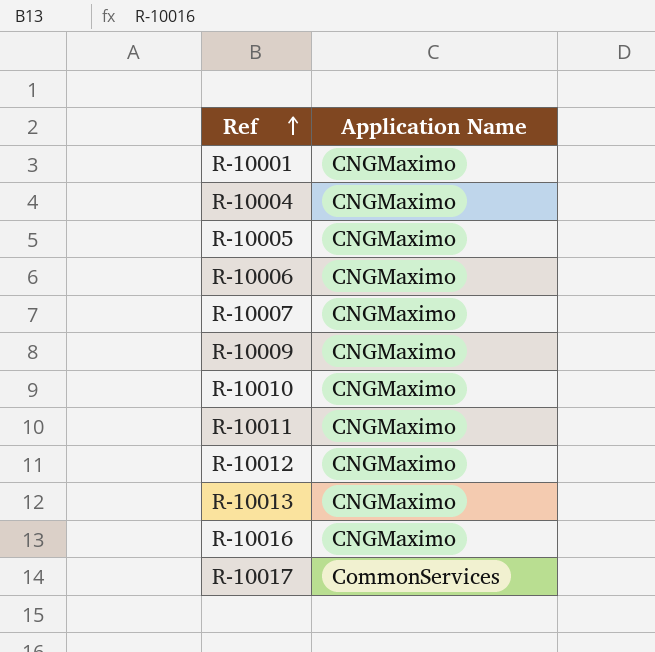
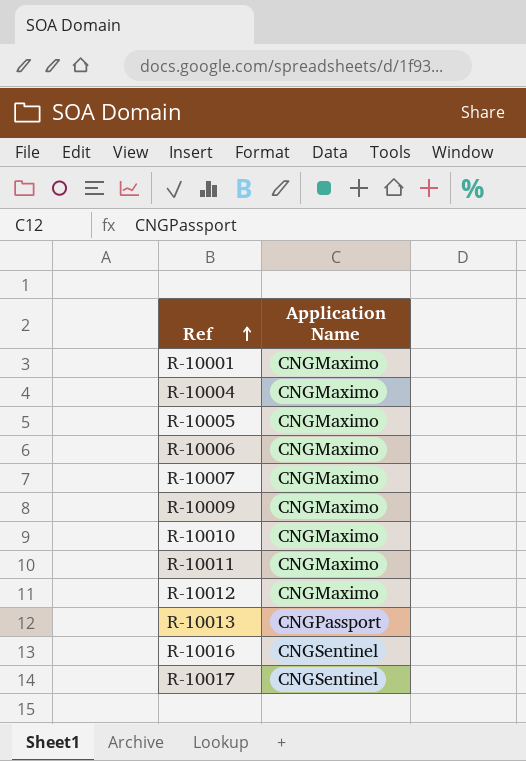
R-10013 | Application Name: CNGMaximo -> CNGPassport
R-10016 | Application Name: CNGMaximo -> CNGSentinel
R-10017 | Application Name: CommonServices -> CNGSentinel

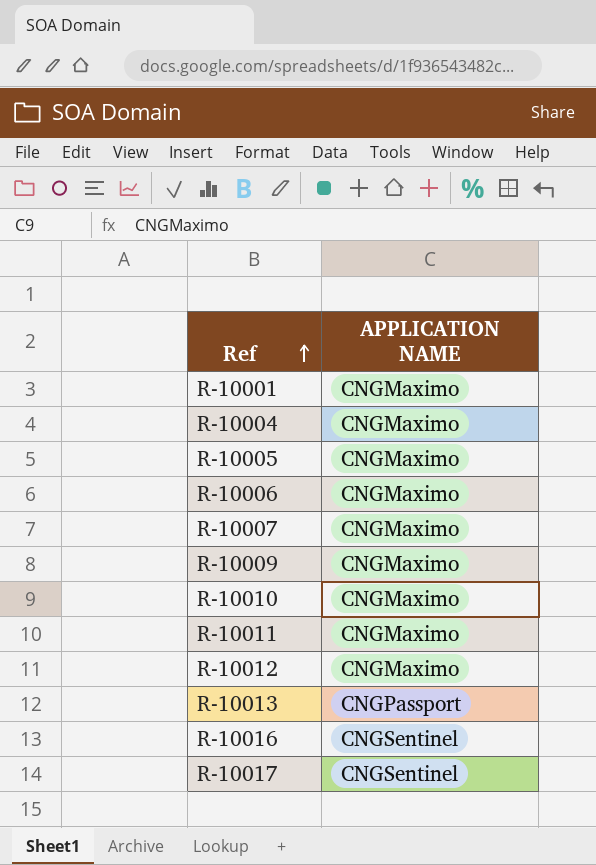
column name: Application Name -> APPLICATION NAME

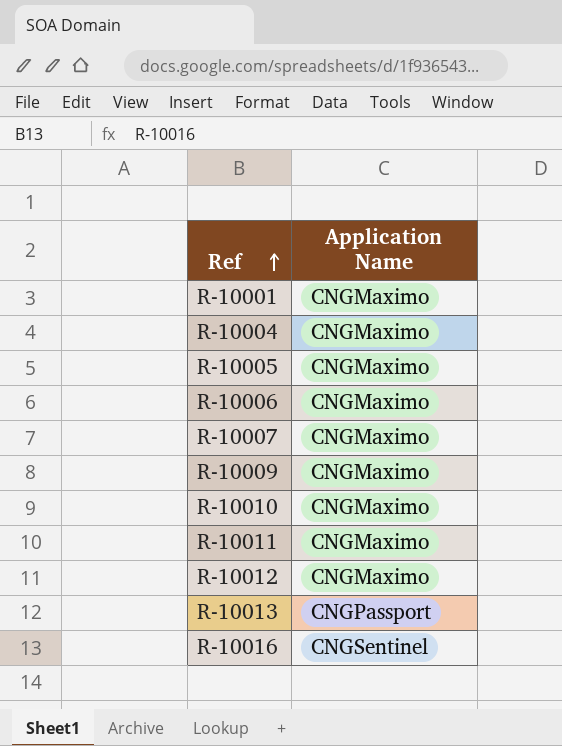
column name: APPLICATION NAME -> Application Name
row R-10017: CNGSentinel -> none

